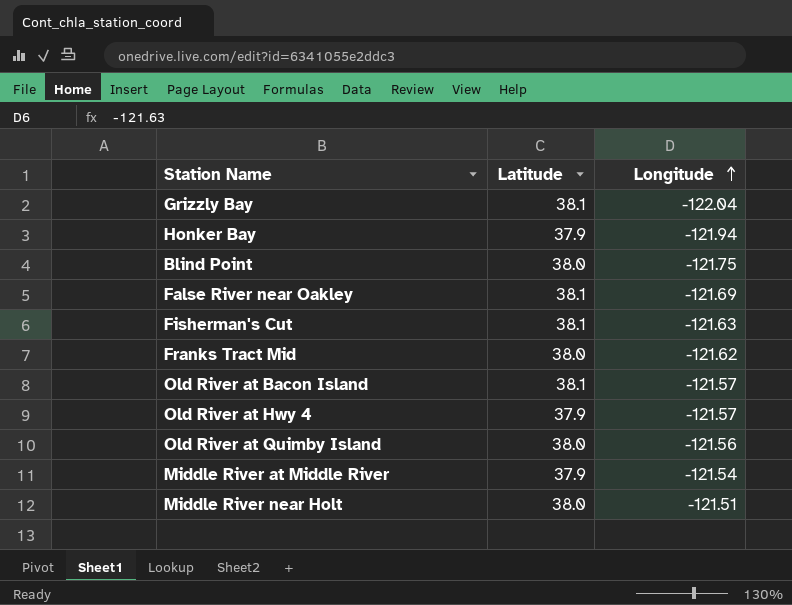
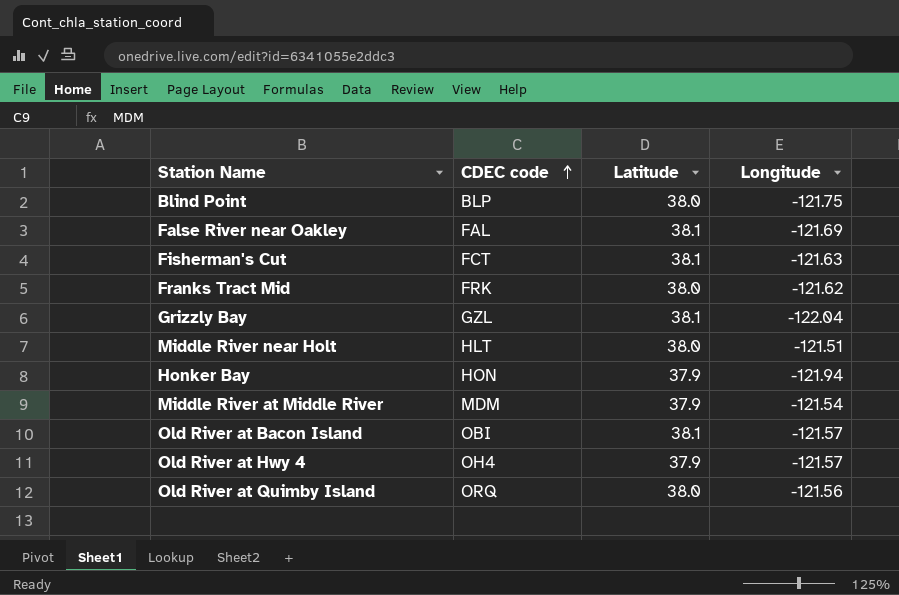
row order: Longitude ascending -> CDEC code ascending
column CDEC code | position: none -> 2

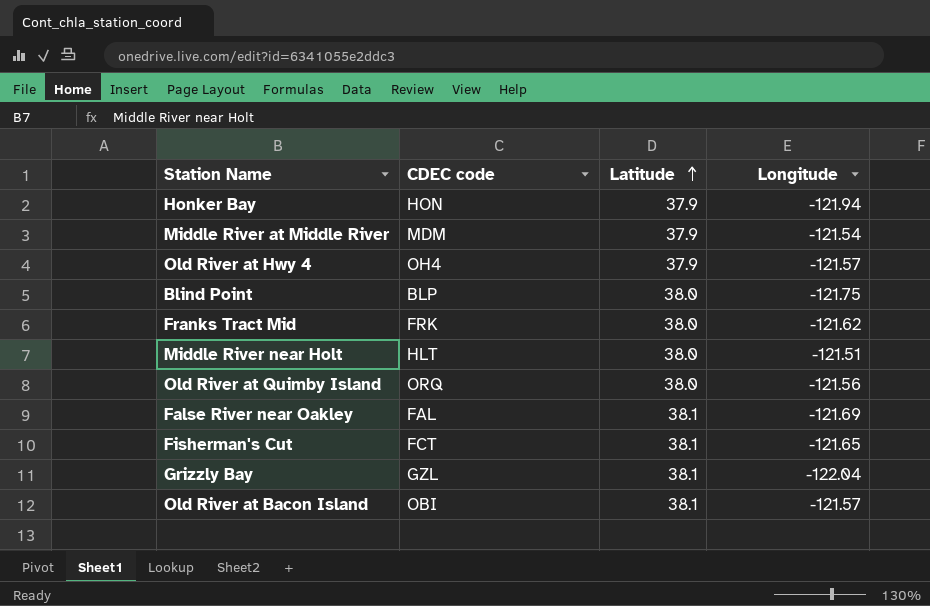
row order: CDEC code ascending -> Latitude ascending
Fisherman's Cut | Longitude: -121.63 -> -121.65

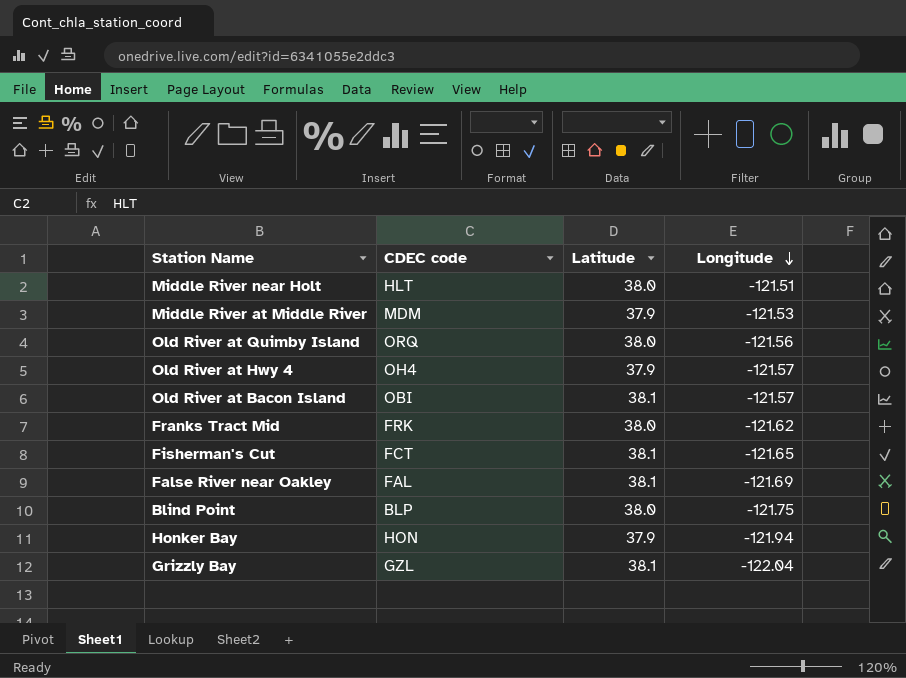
row order: Latitude ascending -> Longitude descending
Middle River at Middle River | Longitude: -121.54 -> -121.53

